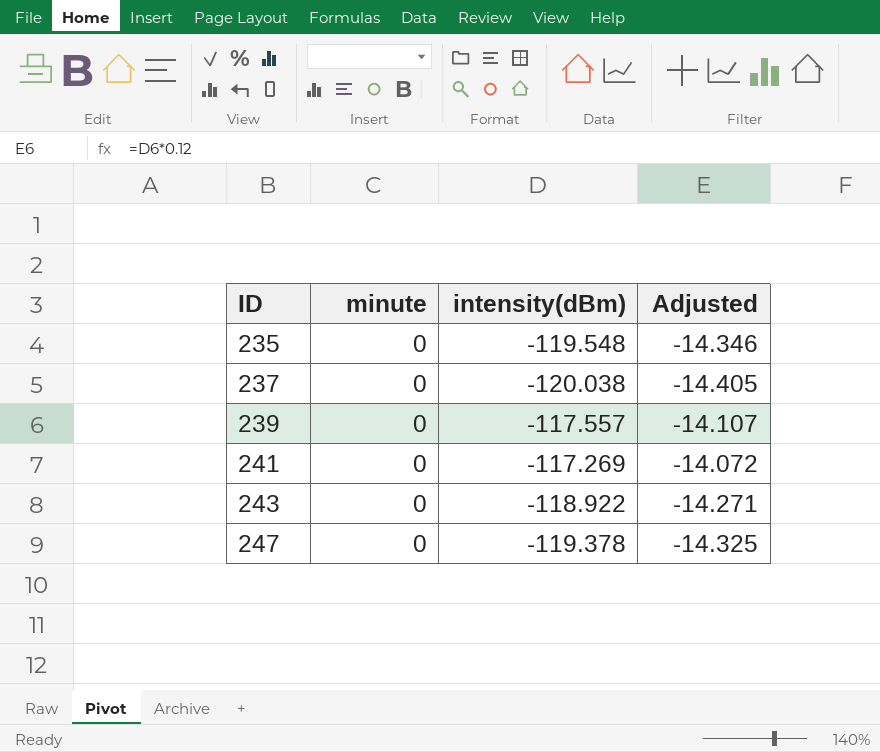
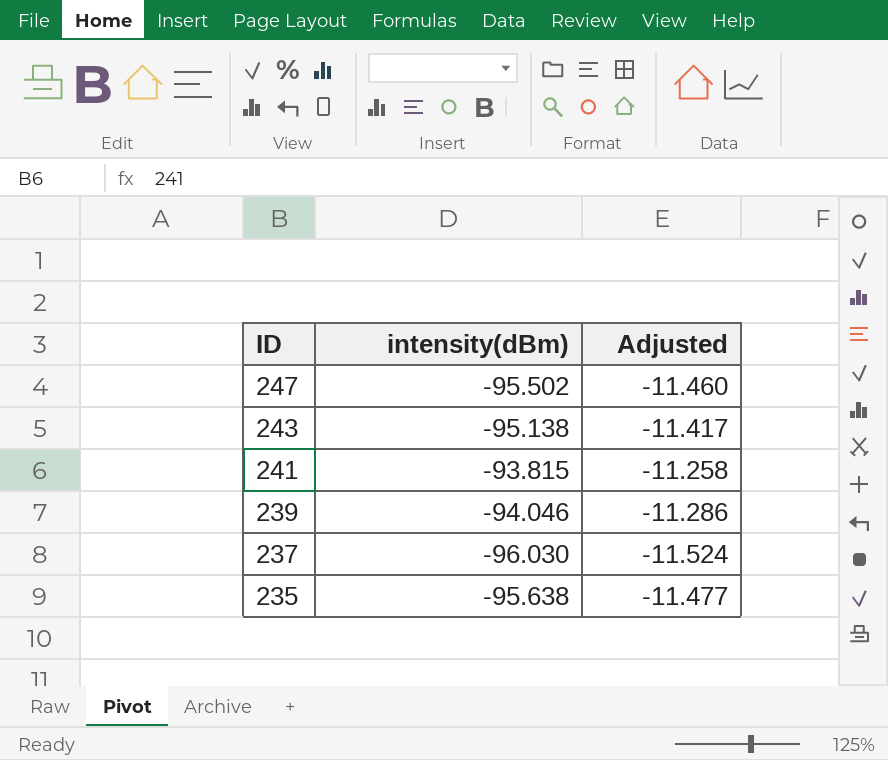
row order: ID ascending -> ID descending
column minute | position: 2 -> none
247 | intensity(dBm): -119.378 -> -95.502
247 | Adjusted: -14.325 -> -11.460
243 | intensity(dBm): -118.922 -> -95.138
243 | Adjusted: -14.271 -> -11.417
241 | intensity(dBm): -117.269 -> -93.815
241 | Adjusted: -14.072 -> -11.258
239 | intensity(dBm): -117.557 -> -94.046
239 | Adjusted: -14.107 -> -11.286
237 | intensity(dBm): -120.038 -> -96.030
237 | Adjusted: -14.405 -> -11.524
235 | intensity(dBm): -119.548 -> -95.638
235 | Adjusted: -14.346 -> -11.477

